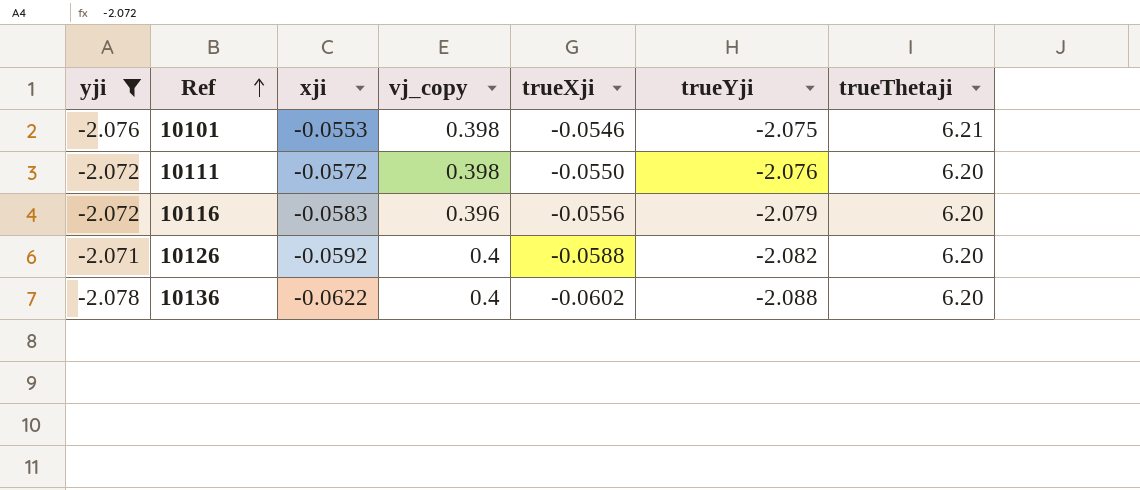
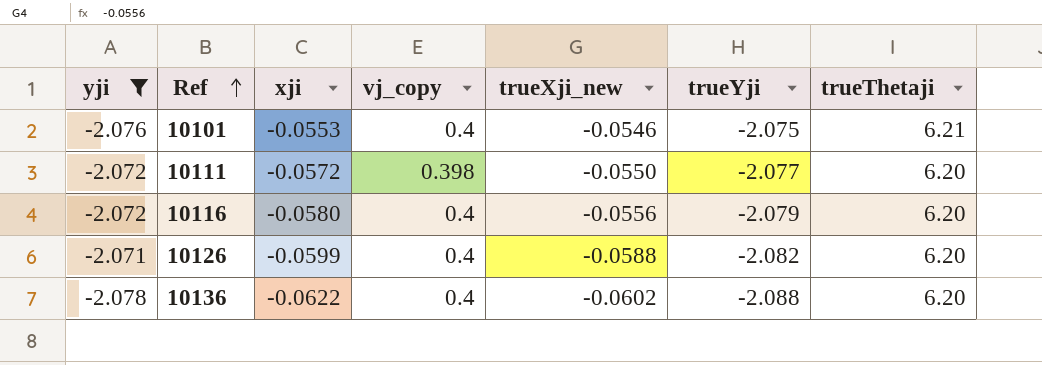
column name: trueXji -> trueXji_new
10101 | vj_copy: 0.398 -> 0.4
10111 | trueYji: -2.076 -> -2.077
10116 | xji: -0.0583 -> -0.0580
10116 | vj_copy: 0.396 -> 0.4
10126 | xji: -0.0592 -> -0.0599

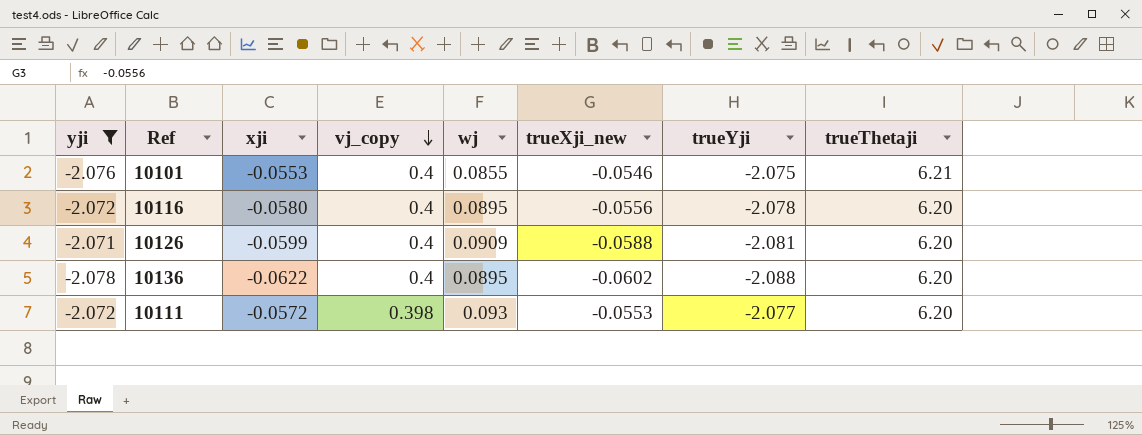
row order: Ref ascending -> vj_copy descending
column wj | position: none -> 5
10116 | trueYji: -2.079 -> -2.078
10126 | trueYji: -2.082 -> -2.081
10111 | trueXji_new: -0.0550 -> -0.0553

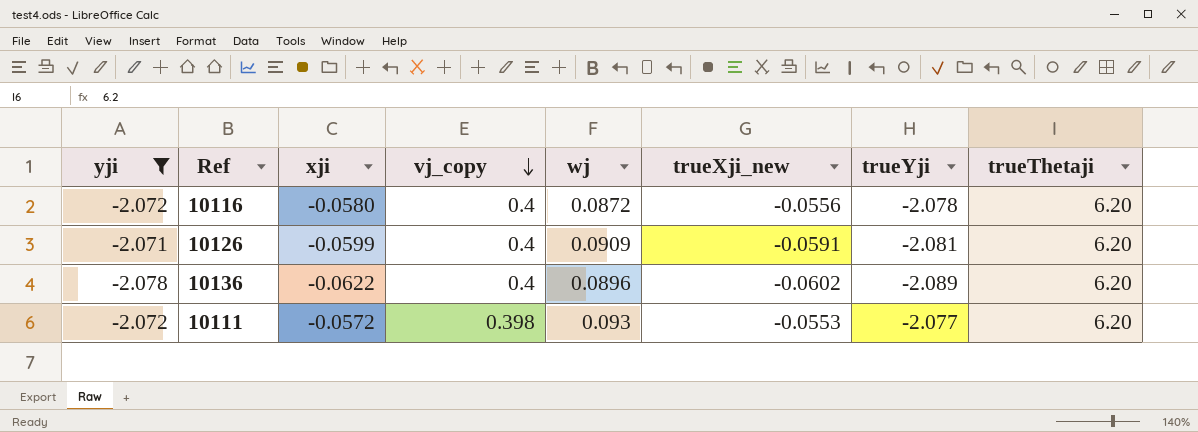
row 10101: -2.076 | -0.0553 | 0.4 | 0.0855 | -0.0546 | -2.075 | 6.21 -> none
10116 | wj: 0.0895 -> 0.0872
10126 | trueXji_new: -0.0588 -> -0.0591
10136 | wj: 0.0895 -> 0.0896
10136 | trueYji: -2.088 -> -2.089

